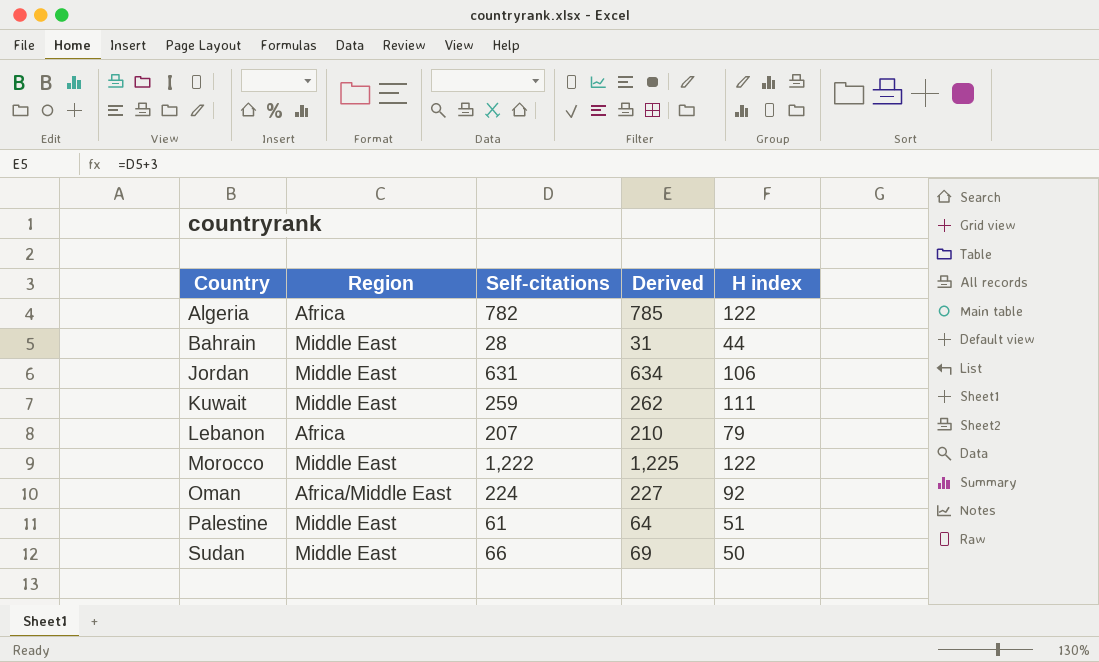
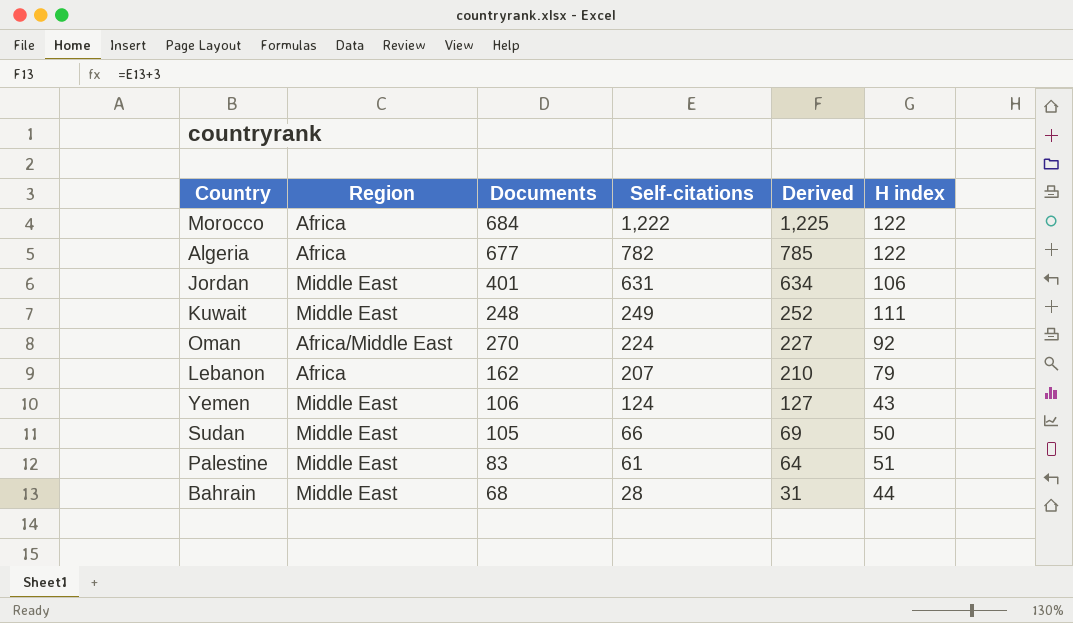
row order: Country ascending -> Self-citations descending
column Documents | position: none -> 3
Morocco | Region: Middle East -> Africa
Kuwait | Self-citations: 259 -> 249
Kuwait | Derived: 262 -> 252
row Yemen: none -> Middle East | 106 | 124 | 127 | 43

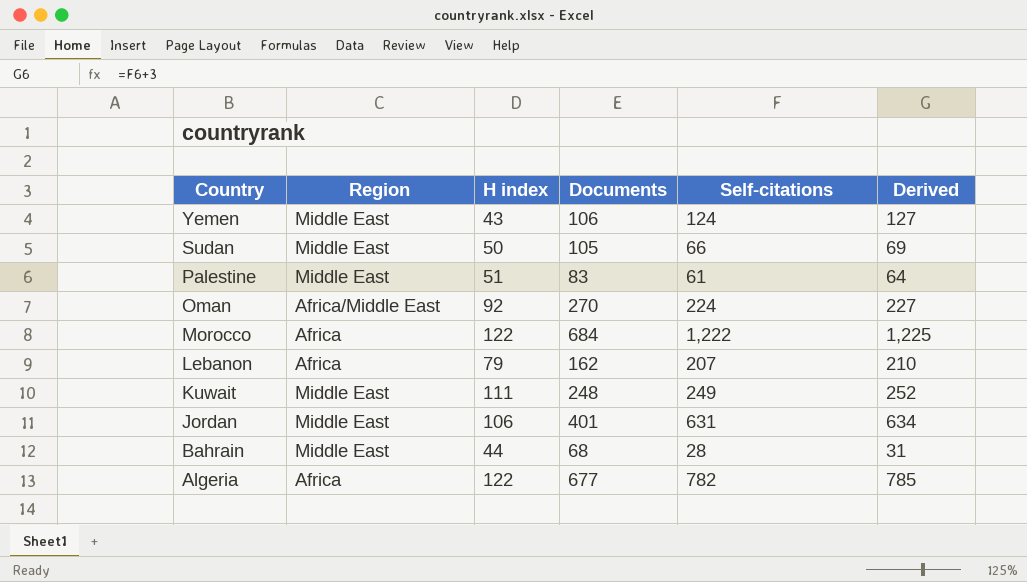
row order: Self-citations descending -> Country descending
column H index | position: 6 -> 3

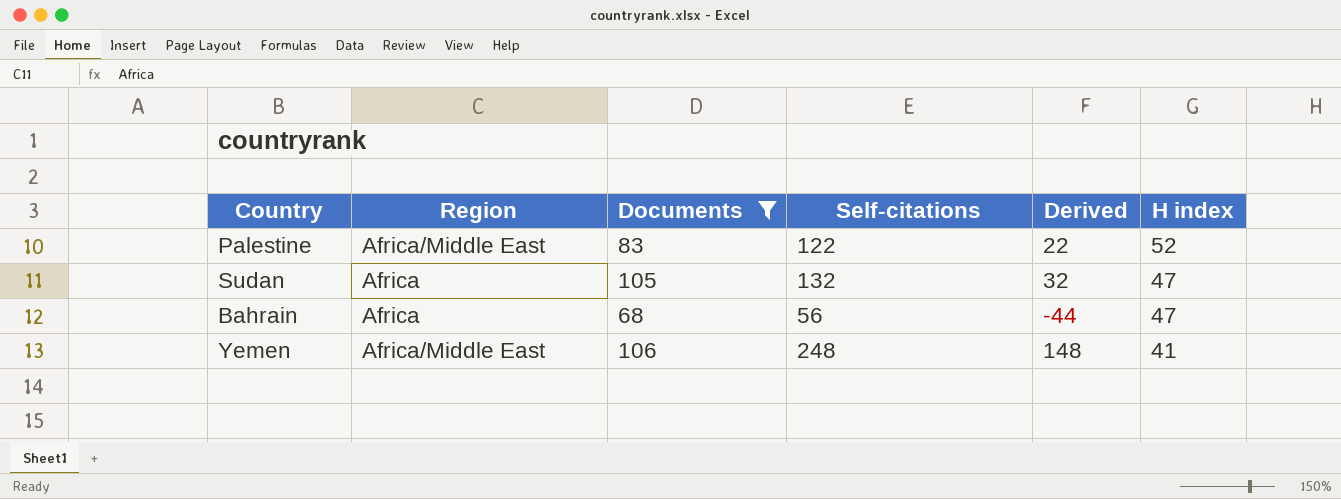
filter: none -> Documents <= 106
row order: Country descending -> H index descending
column Derived | formula: [Self-citations] + 3 -> [Self-citations] - 100
column H index | position: 3 -> 6
Palestine | Region: Middle East -> Africa/Middle East
Palestine | Self-citations: 61 -> 122
Palestine | H index: 51 -> 52
Sudan | Region: Middle East -> Africa
Sudan | Self-citations: 66 -> 132
Sudan | H index: 50 -> 47
Bahrain | Region: Middle East -> Africa
Bahrain | Self-citations: 28 -> 56
Bahrain | H index: 44 -> 47
Yemen | Region: Middle East -> Africa/Middle East
Yemen | Self-citations: 124 -> 248
Yemen | H index: 43 -> 41

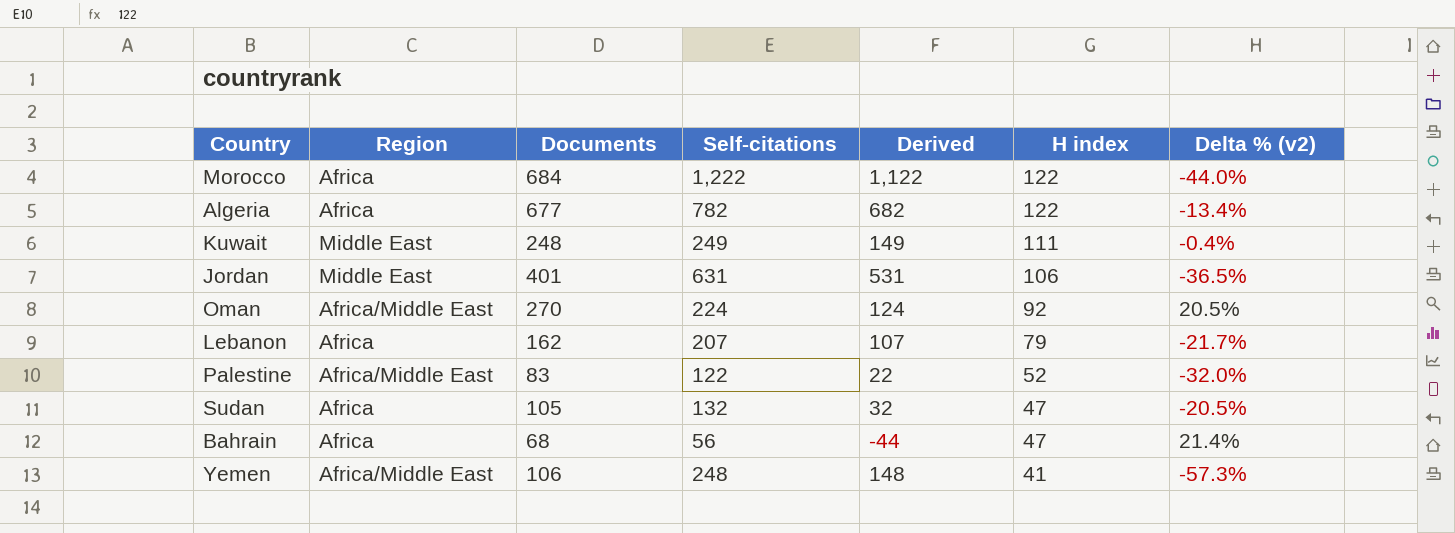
filter: Documents <= 106 -> none
column Delta % (v2) | formula: none -> ([Documents] - [Self-citations]) / [Self-citations]

